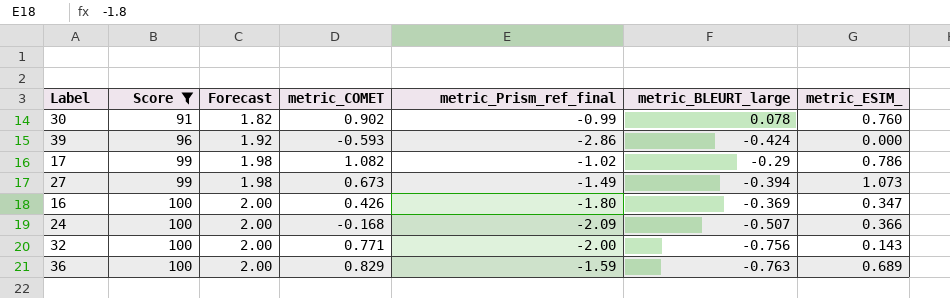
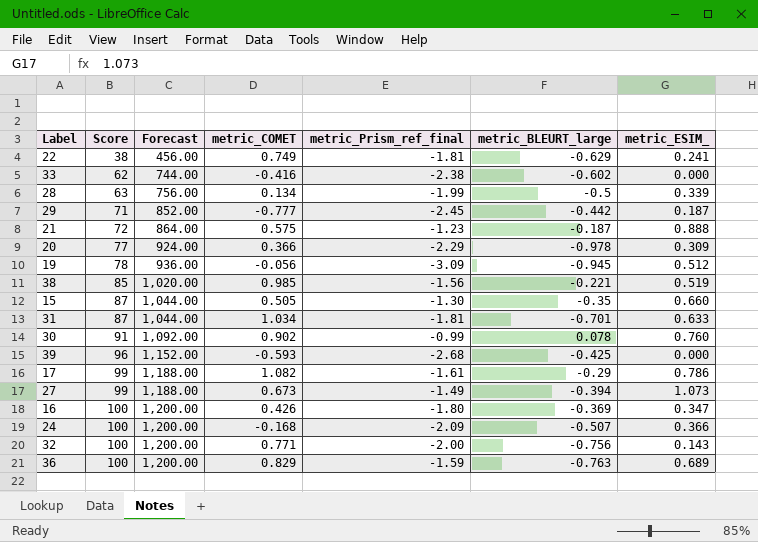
filter: Score >= 91 -> none
column Forecast | formula: [Score] * 0.02 -> [Score] * 12
39 | metric_Prism_ref_final: -2.86 -> -2.68
39 | metric_BLEURT_large: -0.424 -> -0.425
17 | metric_Prism_ref_final: -1.02 -> -1.61

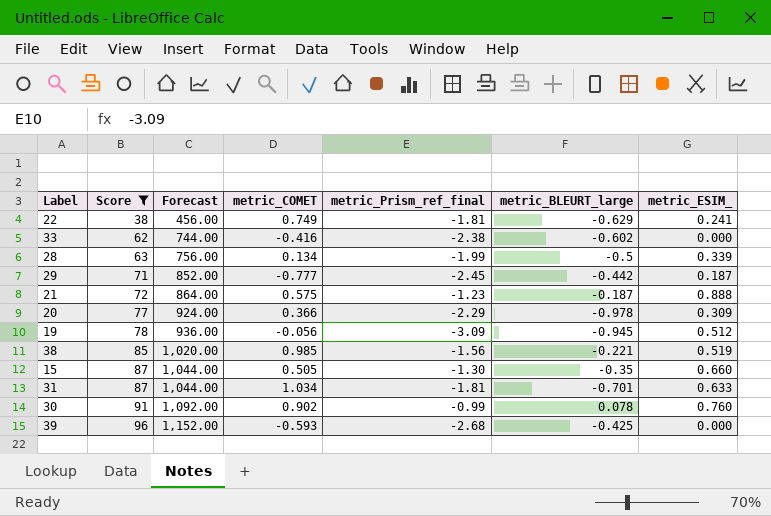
filter: none -> Score <= 96

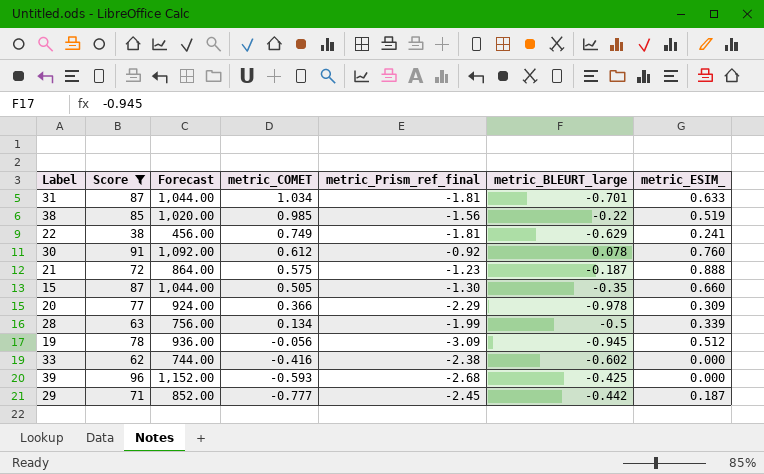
row order: Score ascending -> metric_COMET descending
38 | metric_BLEURT_large: -0.221 -> -0.22
30 | metric_COMET: 0.902 -> 0.612
30 | metric_Prism_ref_final: -0.99 -> -0.92

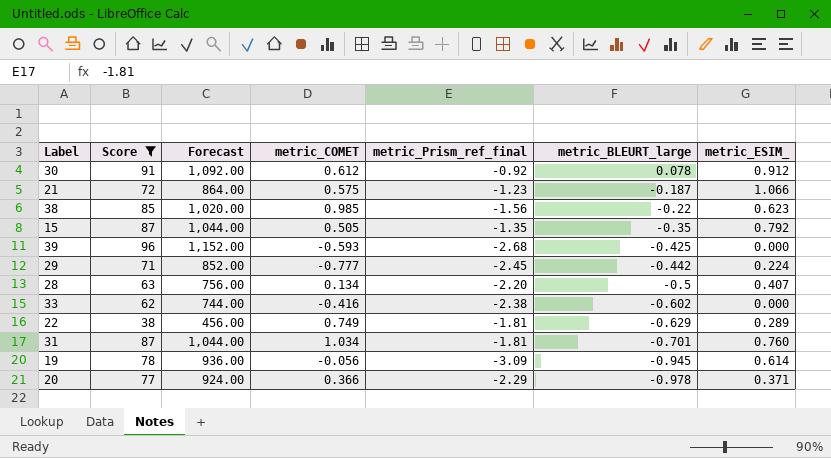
row order: metric_COMET descending -> metric_BLEURT_large descending
30 | metric_ESIM_: 0.760 -> 0.912
21 | metric_ESIM_: 0.888 -> 1.066
38 | metric_ESIM_: 0.519 -> 0.623
15 | metric_Prism_ref_final: -1.30 -> -1.35
15 | metric_ESIM_: 0.660 -> 0.792
29 | metric_ESIM_: 0.187 -> 0.224
28 | metric_Prism_ref_final: -1.99 -> -2.20
28 | metric_ESIM_: 0.339 -> 0.407
22 | metric_ESIM_: 0.241 -> 0.289
31 | metric_ESIM_: 0.633 -> 0.760
19 | metric_ESIM_: 0.512 -> 0.614
20 | metric_ESIM_: 0.309 -> 0.371

